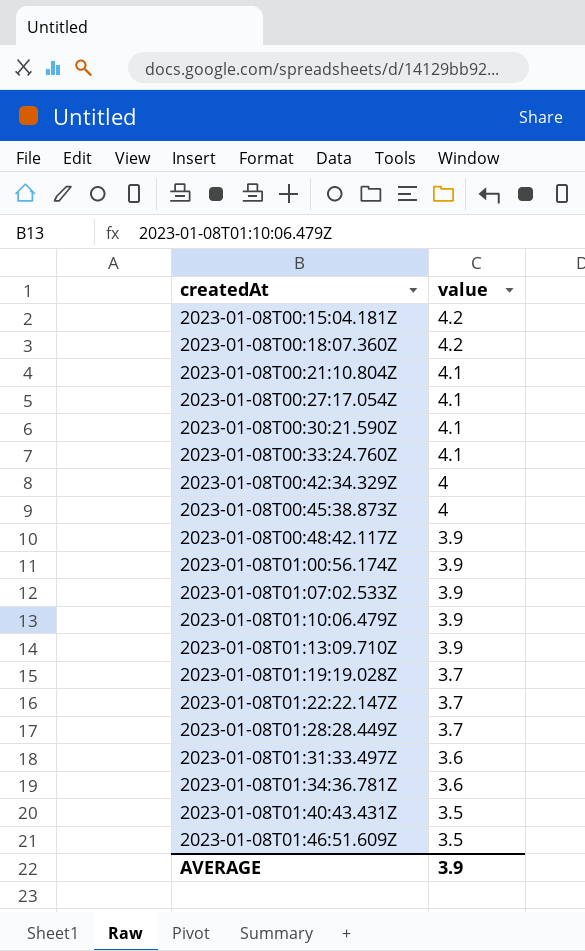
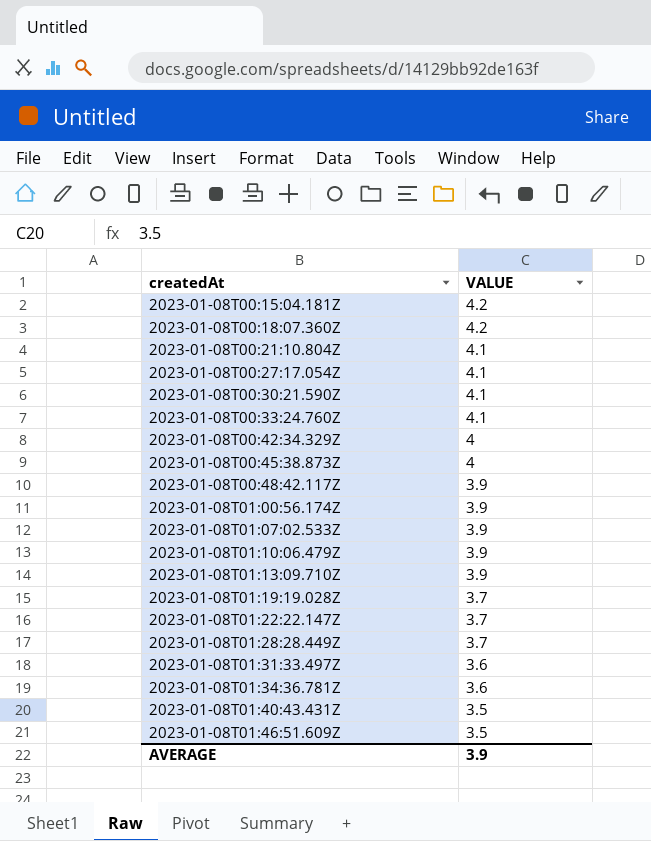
column name: value -> VALUE

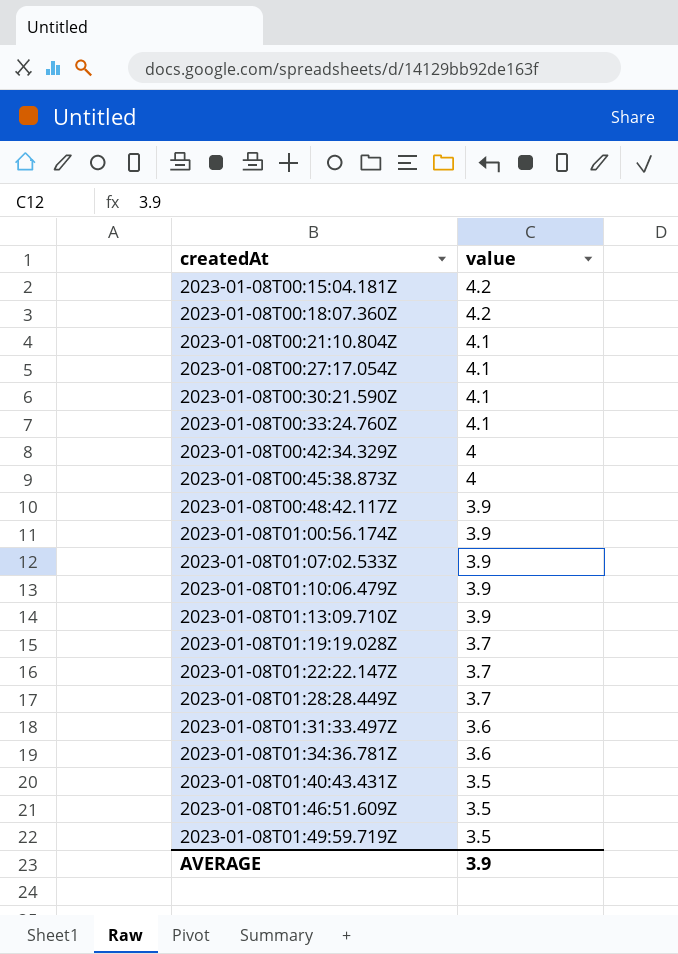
column name: VALUE -> value
row 2023-01-08T01:49:59.719Z: none -> 3.5

